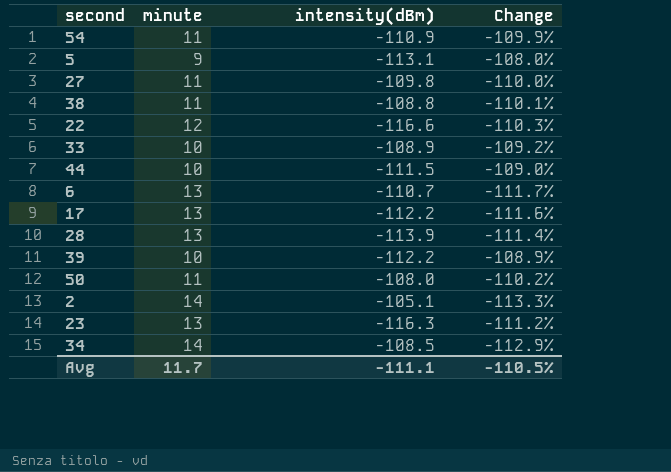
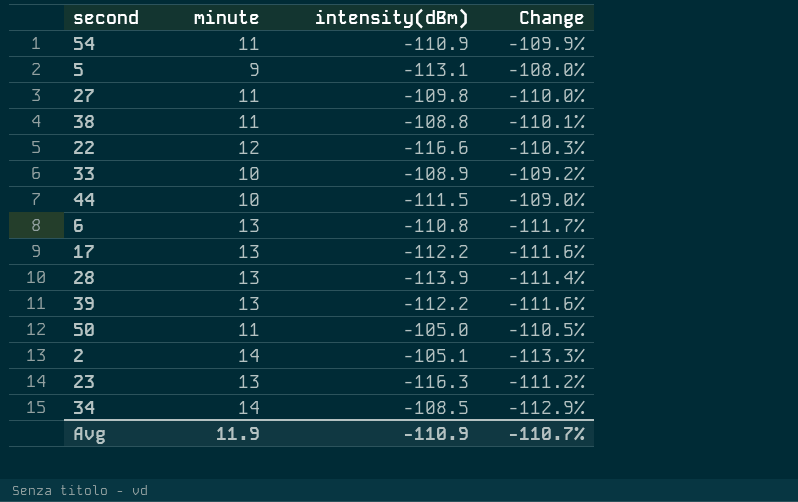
6 | intensity(dBm): -110.7 -> -110.8
39 | minute: 10 -> 13
39 | Change: -108.9% -> -111.6%
50 | intensity(dBm): -108.0 -> -105.0
50 | Change: -110.2% -> -110.5%
Avg | minute: 11.7 -> 11.9
Avg | intensity(dBm): -111.1 -> -110.9
Avg | Change: -110.5% -> -110.7%

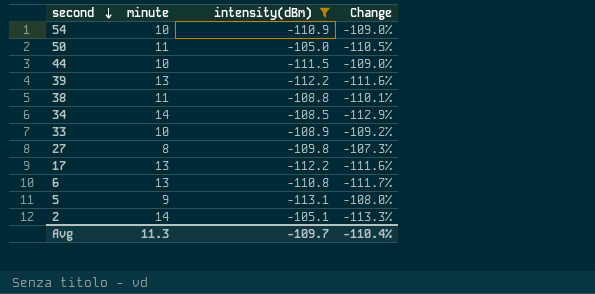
filter: none -> intensity(dBm) >= -113.1
row order: none -> second descending
54 | minute: 11 -> 10
54 | Change: -109.9% -> -109.0%
27 | minute: 11 -> 8
27 | Change: -110.0% -> -107.3%
Avg | minute: 11.9 -> 11.3
Avg | intensity(dBm): -110.9 -> -109.7
Avg | Change: -110.7% -> -110.4%

